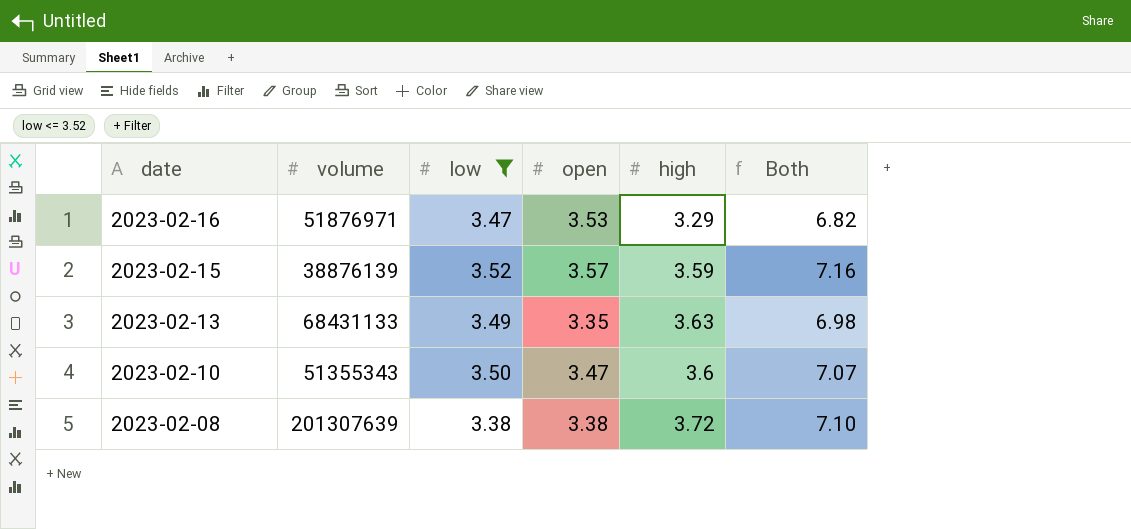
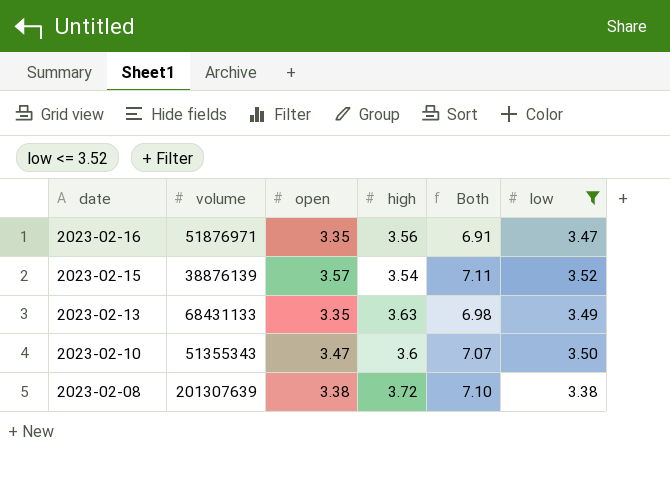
column low | position: 3 -> 6
2023-02-16 | open: 3.53 -> 3.35
2023-02-16 | high: 3.29 -> 3.56
2023-02-16 | Both: 6.82 -> 6.91
2023-02-15 | high: 3.59 -> 3.54
2023-02-15 | Both: 7.16 -> 7.11

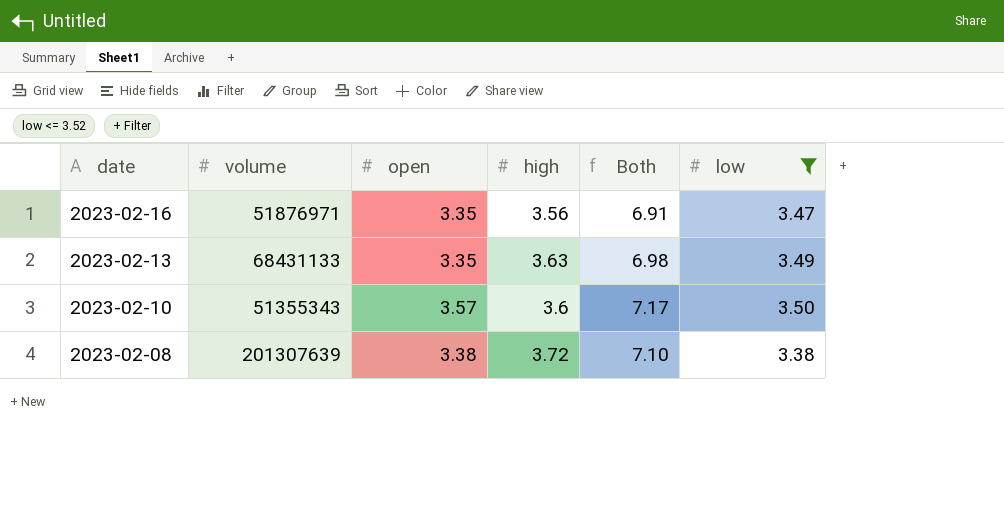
row 2023-02-15: 38876139 | 3.57 | 3.54 | 7.11 | 3.52 -> none
2023-02-10 | open: 3.47 -> 3.57
2023-02-10 | Both: 7.07 -> 7.17

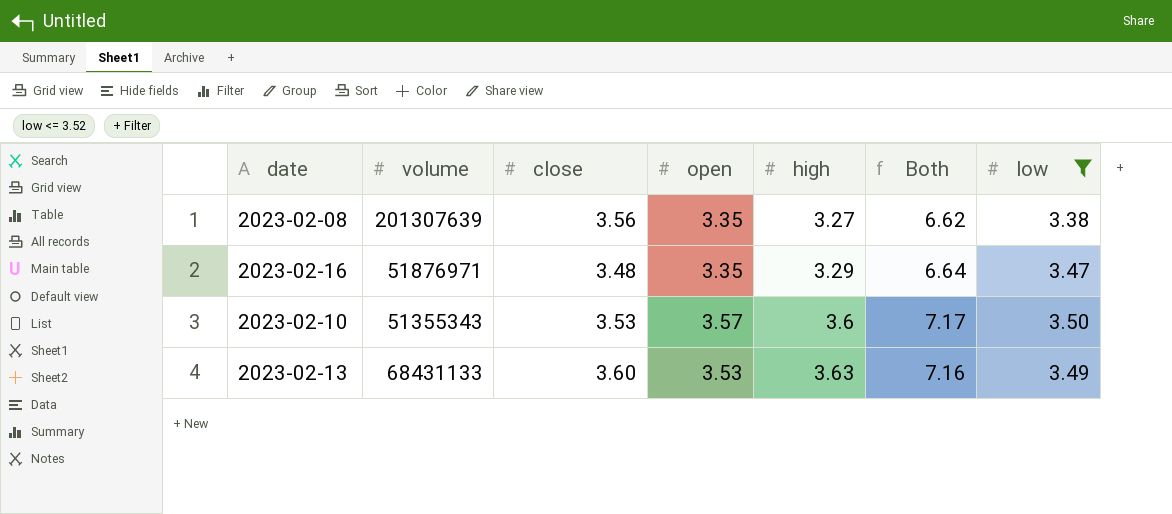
row order: date descending -> high ascending
column close | position: none -> 3
2023-02-08 | open: 3.38 -> 3.35
2023-02-08 | high: 3.72 -> 3.27
2023-02-08 | Both: 7.10 -> 6.62
2023-02-16 | high: 3.56 -> 3.29
2023-02-16 | Both: 6.91 -> 6.64
2023-02-13 | open: 3.35 -> 3.53
2023-02-13 | Both: 6.98 -> 7.16

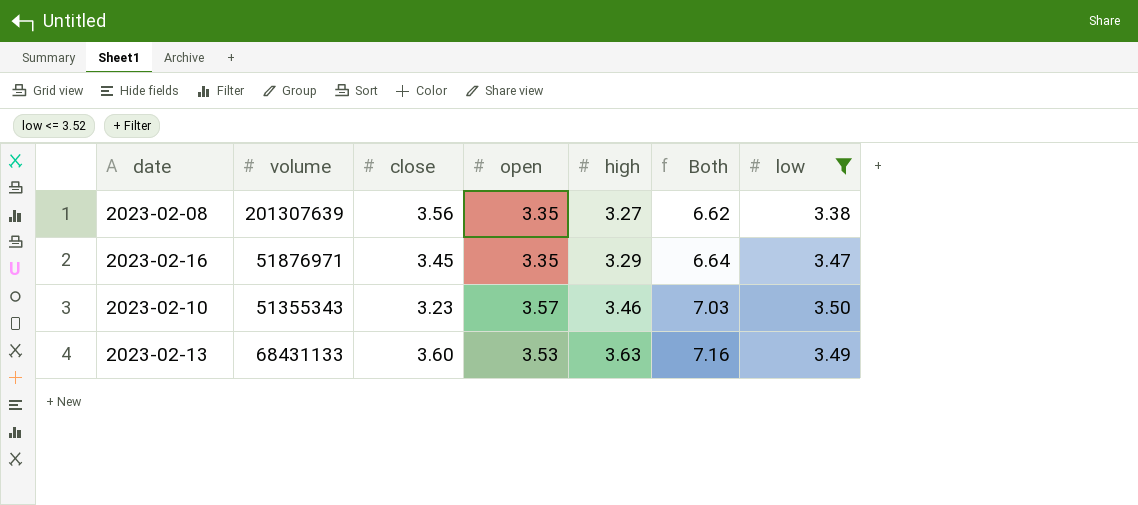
2023-02-16 | close: 3.48 -> 3.45
2023-02-10 | close: 3.53 -> 3.23
2023-02-10 | high: 3.6 -> 3.46
2023-02-10 | Both: 7.17 -> 7.03

